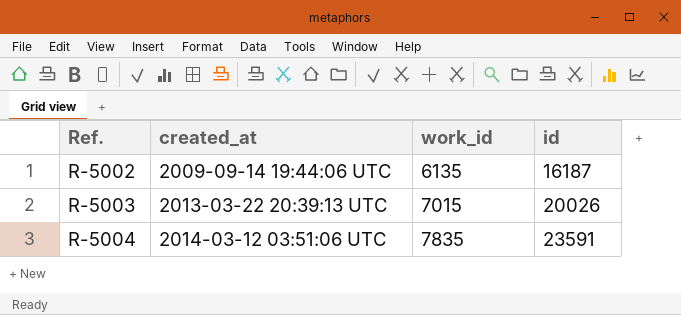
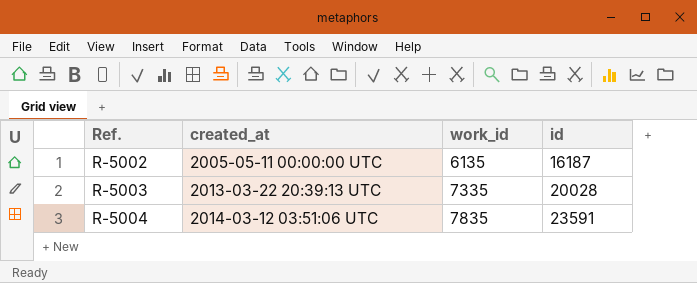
R-5002 | created_at: 2009-09-14 19:44:06 UTC -> 2005-05-11 00:00:00 UTC
R-5003 | work_id: 7015 -> 7335
R-5003 | id: 20026 -> 20028

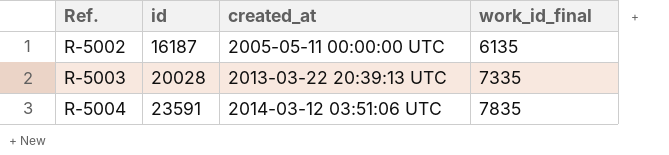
column id | position: 4 -> 2
column name: work_id -> work_id_final

